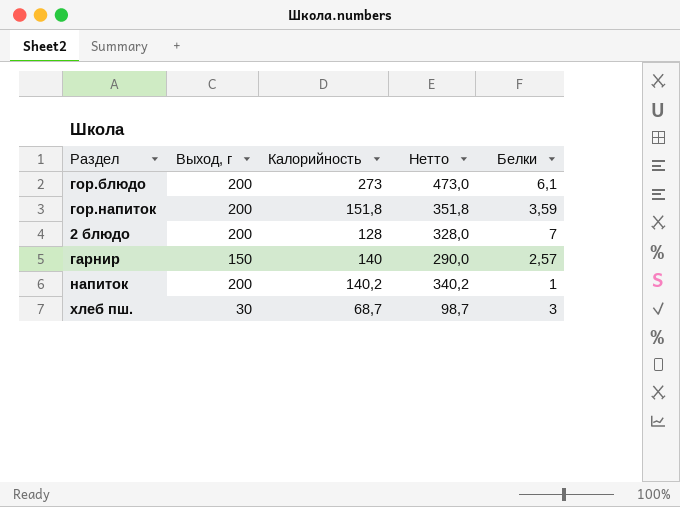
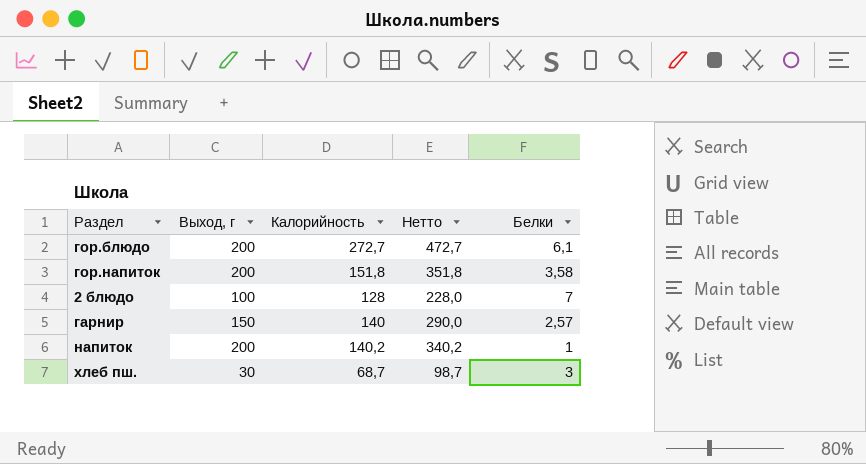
гор.блюдо | Калорийность: 273 -> 272,7
гор.блюдо | Нетто: 473,0 -> 472,7
гор.напиток | Белки: 3,59 -> 3,58
2 блюдо | Выход, г: 200 -> 100
2 блюдо | Нетто: 328,0 -> 228,0

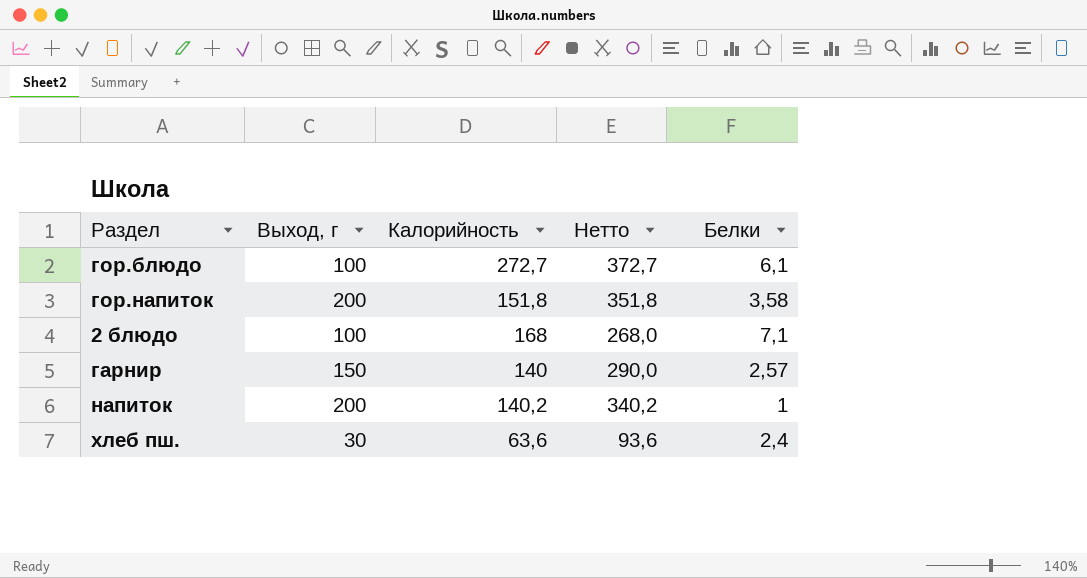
гор.блюдо | Выход, г: 200 -> 100
гор.блюдо | Нетто: 472,7 -> 372,7
2 блюдо | Калорийность: 128 -> 168
2 блюдо | Нетто: 228,0 -> 268,0
2 блюдо | Белки: 7 -> 7,1
хлеб пш. | Калорийность: 68,7 -> 63,6
хлеб пш. | Нетто: 98,7 -> 93,6
хлеб пш. | Белки: 3 -> 2,4

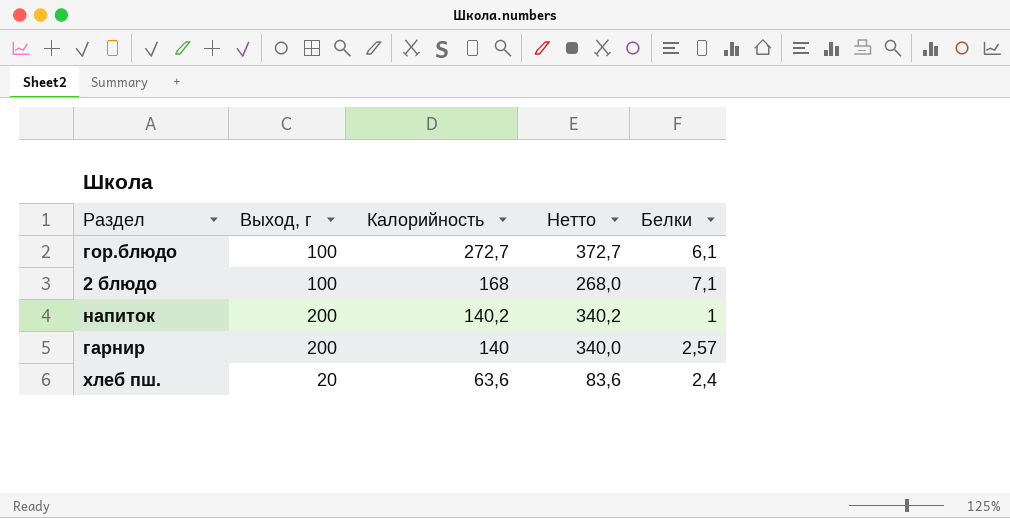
row order: none -> Калорийность descending
row гор.напиток: 200 | 151,8 | 351,8 | 3,58 -> none
гарнир | Выход, г: 150 -> 200
гарнир | Нетто: 290,0 -> 340,0
хлеб пш. | Выход, г: 30 -> 20
хлеб пш. | Нетто: 93,6 -> 83,6

